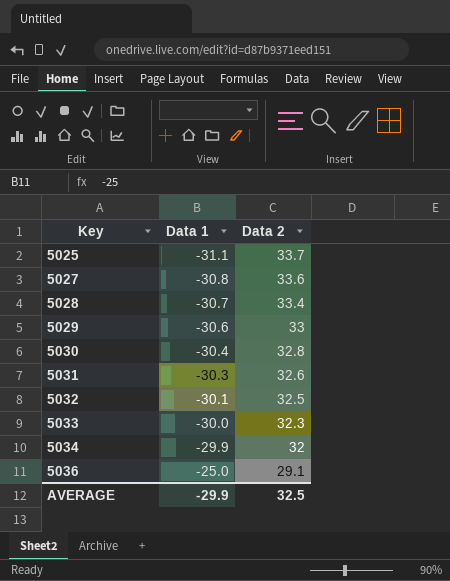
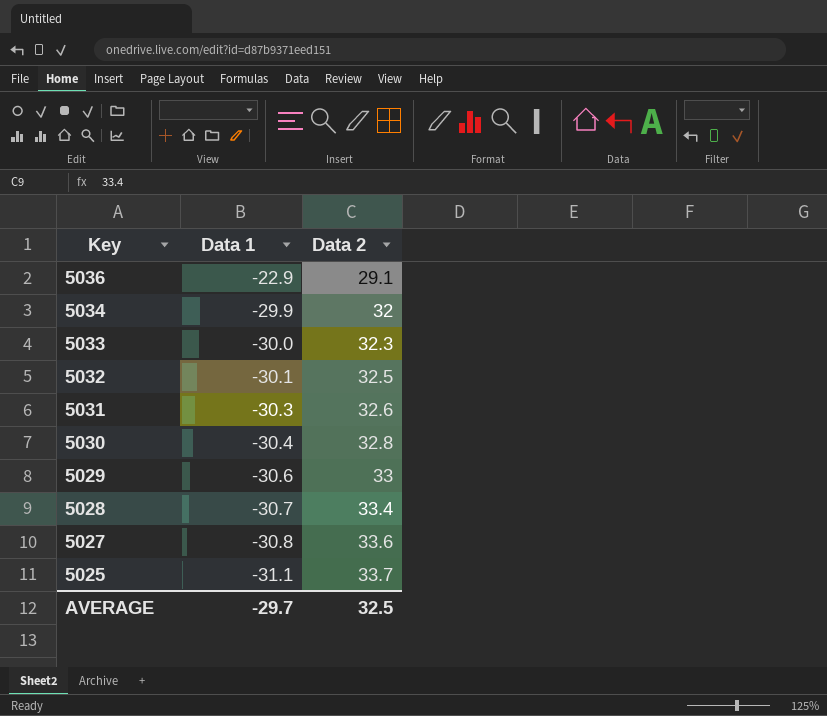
row order: Key ascending -> Key descending
5036 | Data 1: -25.0 -> -22.9
AVERAGE | Data 1: -29.9 -> -29.7

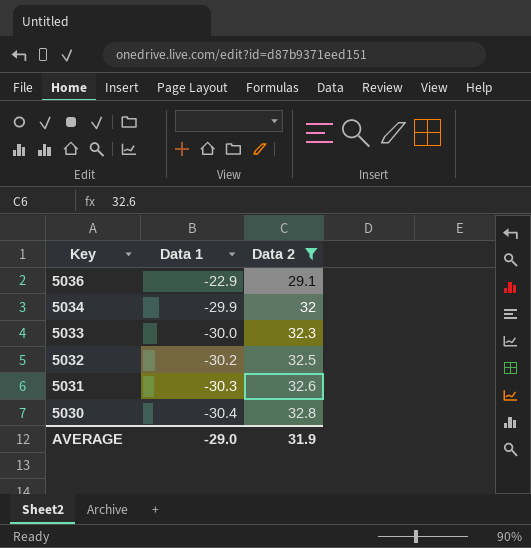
filter: none -> Data 2 <= 32.8
5032 | Data 1: -30.1 -> -30.2
AVERAGE | Data 1: -29.7 -> -29.0
AVERAGE | Data 2: 32.5 -> 31.9

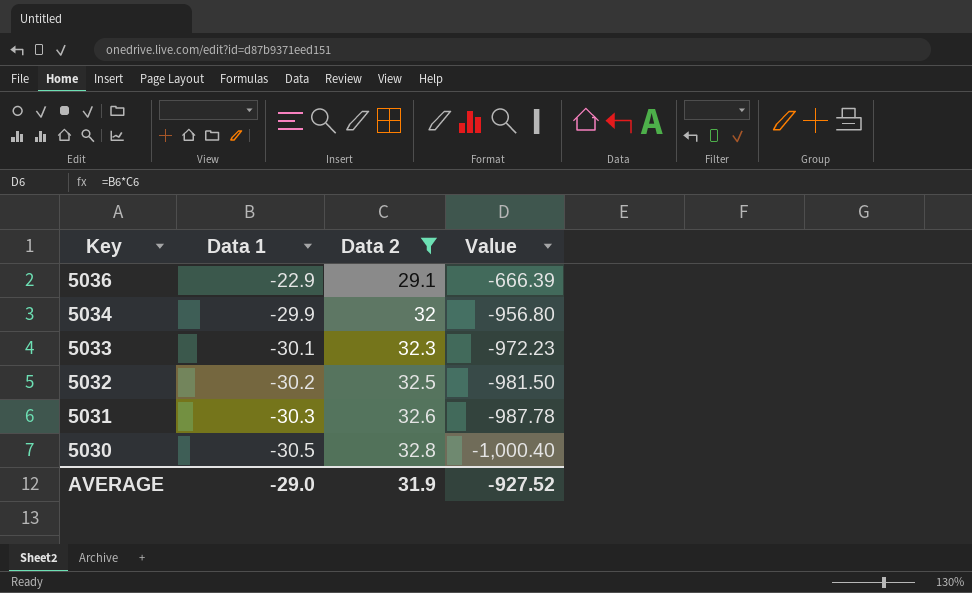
column Value | formula: none -> [Data 1] * [Data 2]
5033 | Data 1: -30.0 -> -30.1
5030 | Data 1: -30.4 -> -30.5

